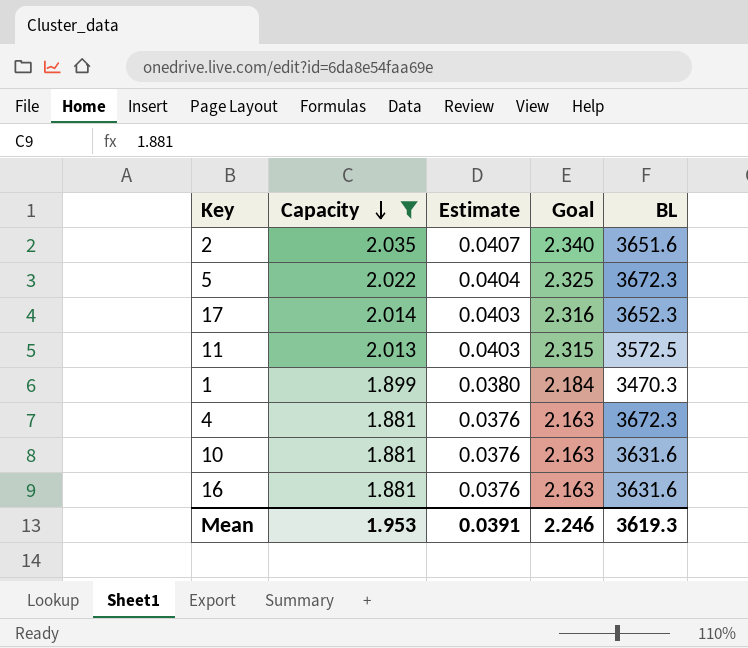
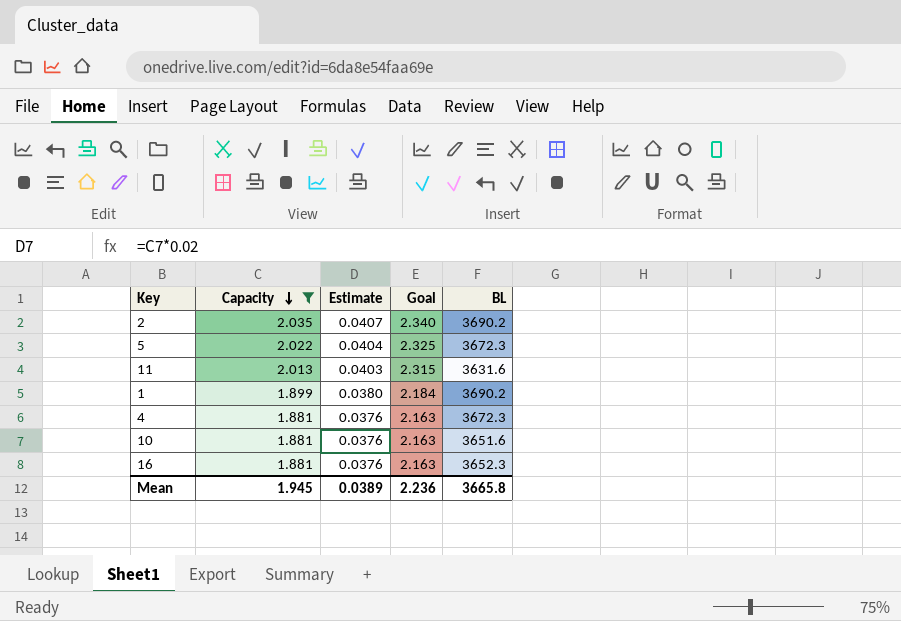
row 17: 2.014 | 0.0403 | 2.316 | 3652.3 -> none
2 | BL: 3651.6 -> 3690.2
11 | BL: 3572.5 -> 3631.6
1 | BL: 3470.3 -> 3690.2
10 | BL: 3631.6 -> 3651.6
16 | BL: 3631.6 -> 3652.3
Mean | Capacity: 1.953 -> 1.945
Mean | Estimate: 0.0391 -> 0.0389
Mean | Goal: 2.246 -> 2.236
Mean | BL: 3619.3 -> 3665.8

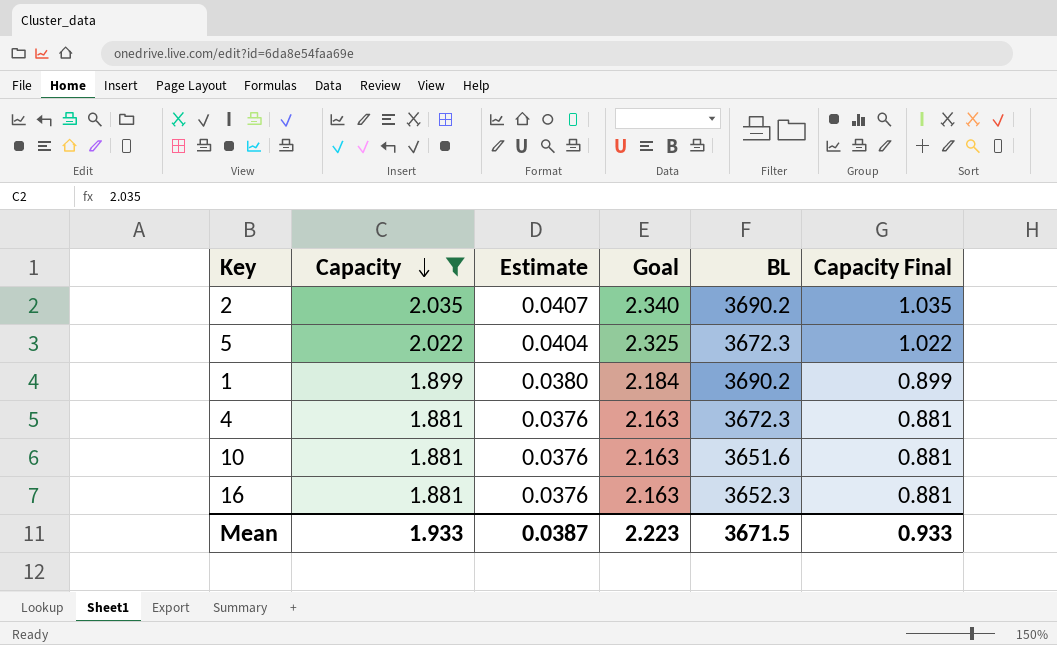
column Capacity Final | formula: none -> [Capacity] - 1
row 11: 2.013 | 0.0403 | 2.315 | 3631.6 -> none
Mean | Capacity: 1.945 -> 1.933
Mean | Estimate: 0.0389 -> 0.0387
Mean | Goal: 2.236 -> 2.223
Mean | BL: 3665.8 -> 3671.5

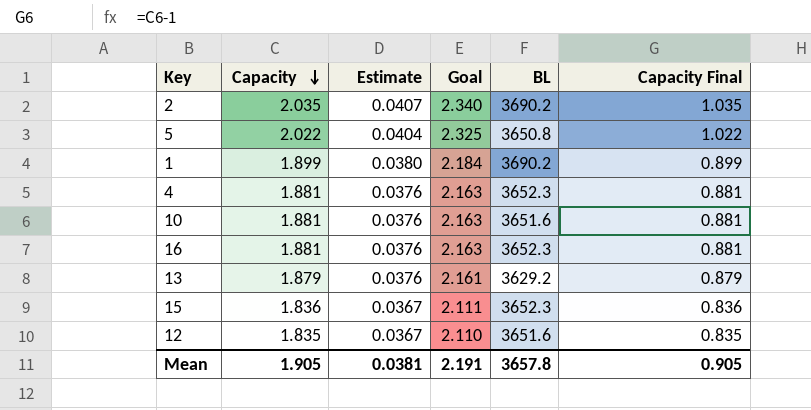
filter: Capacity >= 1.881 -> none
5 | BL: 3672.3 -> 3650.8
4 | BL: 3672.3 -> 3652.3
Mean | Capacity: 1.933 -> 1.905
Mean | Estimate: 0.0387 -> 0.0381
Mean | Goal: 2.223 -> 2.191
Mean | BL: 3671.5 -> 3657.8
Mean | Capacity Final: 0.933 -> 0.905

